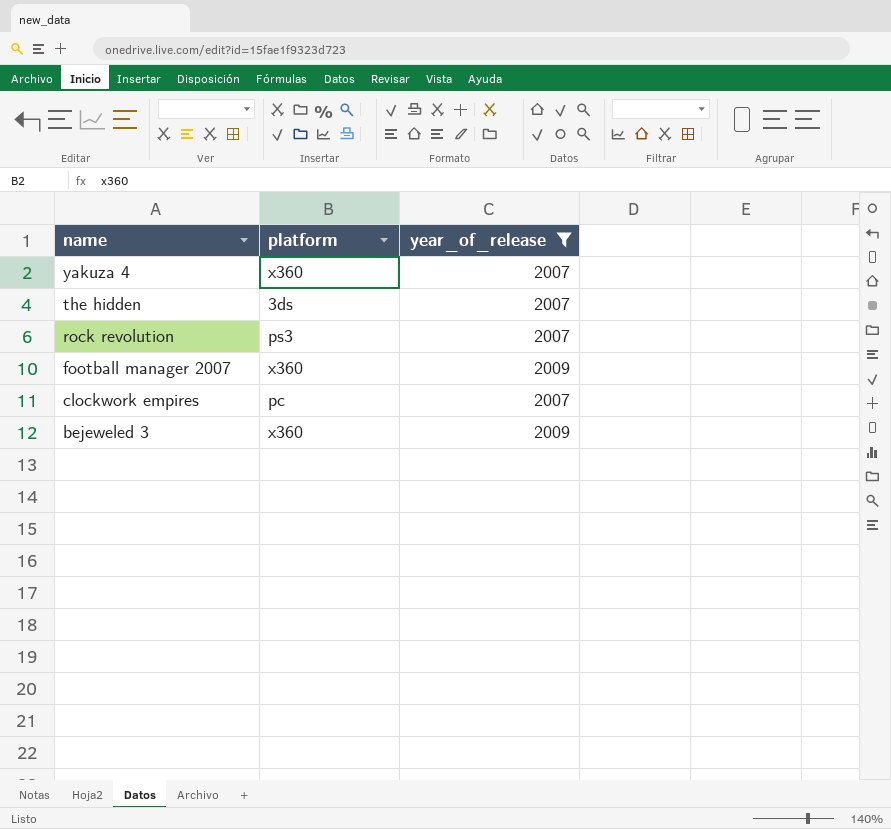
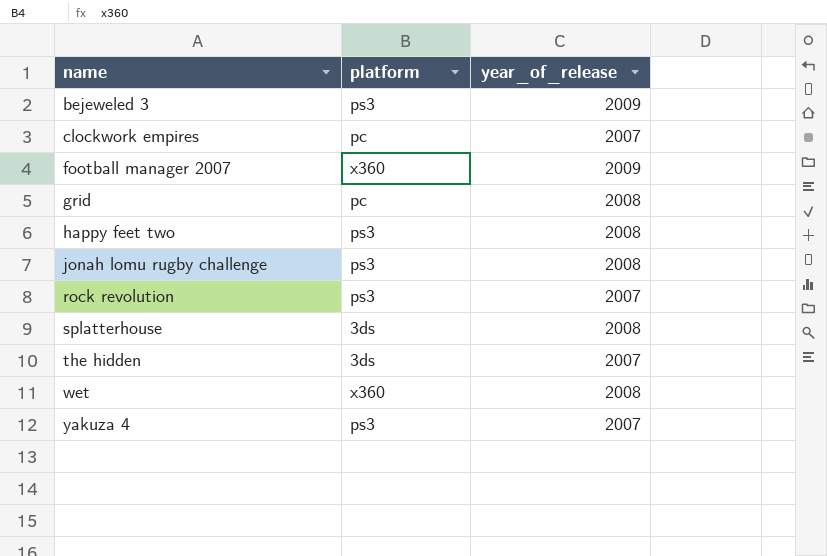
filter: year_of_release != 2008 -> none
row order: name descending -> name ascending
bejeweled 3 | platform: x360 -> ps3
yakuza 4 | platform: x360 -> ps3

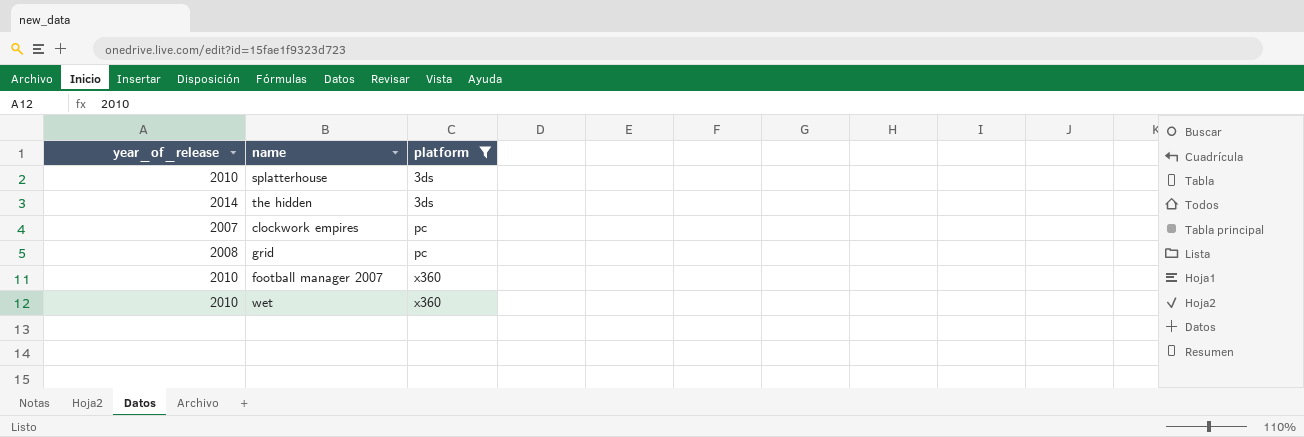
filter: none -> platform != ps3
row order: name ascending -> platform ascending
column year_of_release | position: 3 -> 1
splatterhouse | year_of_release: 2008 -> 2010
the hidden | year_of_release: 2007 -> 2014
football manager 2007 | year_of_release: 2009 -> 2010
wet | year_of_release: 2008 -> 2010

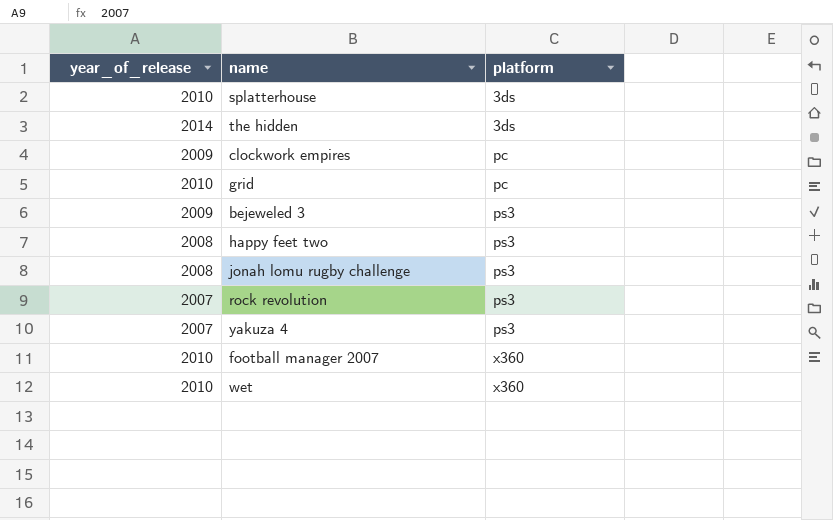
filter: platform != ps3 -> none
clockwork empires | year_of_release: 2007 -> 2009
grid | year_of_release: 2008 -> 2010

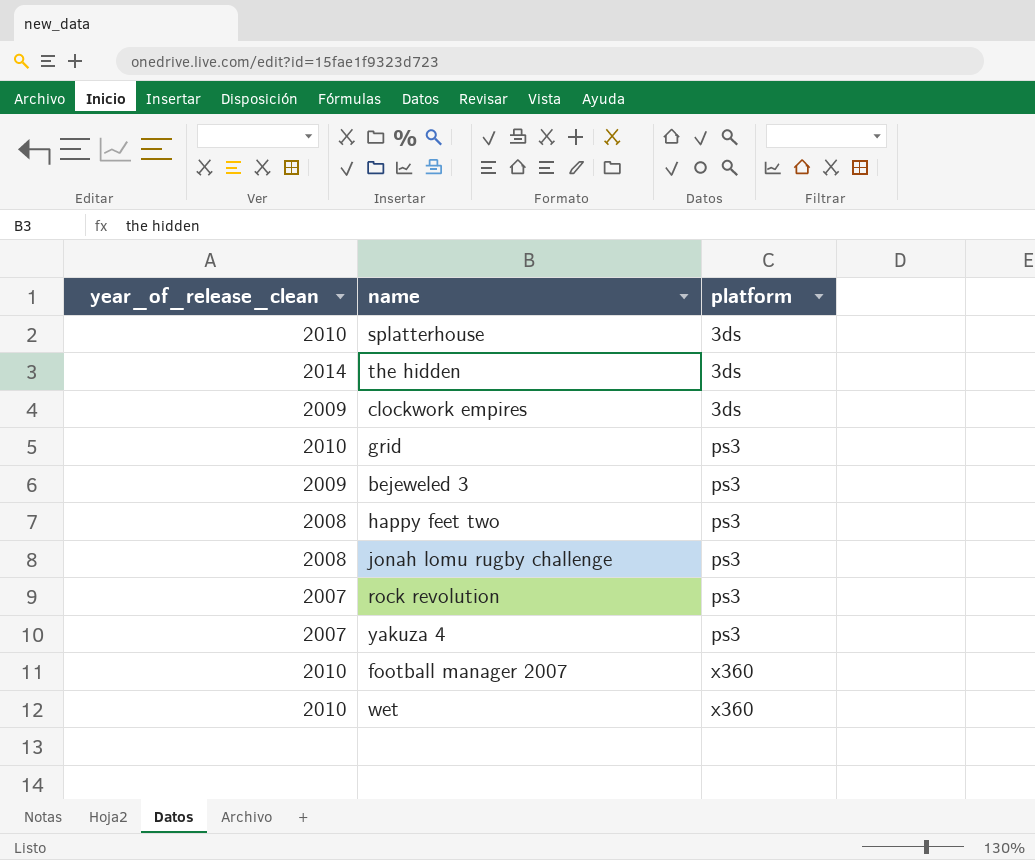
column name: year_of_release -> year_of_release_clean
clockwork empires | platform: pc -> 3ds
grid | platform: pc -> ps3

